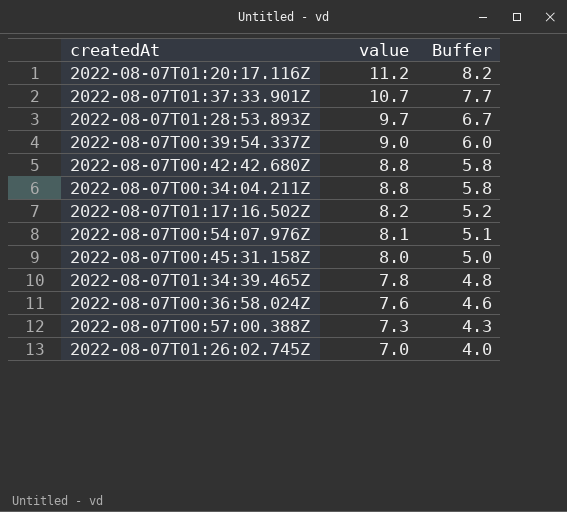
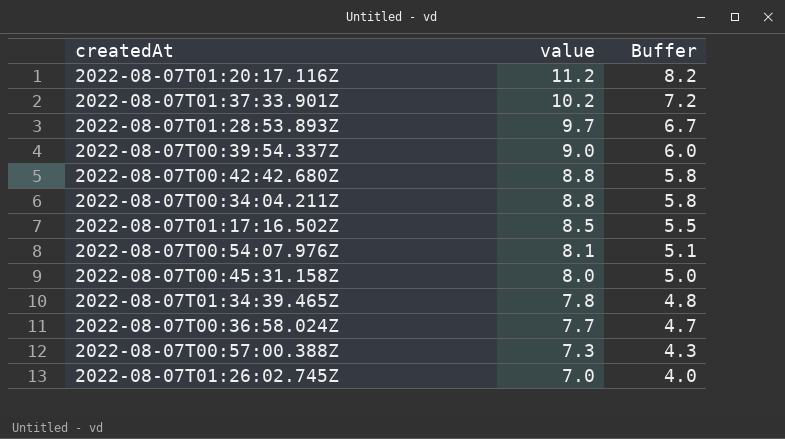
2022-08-07T01:37:33.901Z | value: 10.7 -> 10.2
2022-08-07T01:37:33.901Z | Buffer: 7.7 -> 7.2
2022-08-07T01:17:16.502Z | value: 8.2 -> 8.5
2022-08-07T01:17:16.502Z | Buffer: 5.2 -> 5.5
2022-08-07T00:36:58.024Z | value: 7.6 -> 7.7
2022-08-07T00:36:58.024Z | Buffer: 4.6 -> 4.7

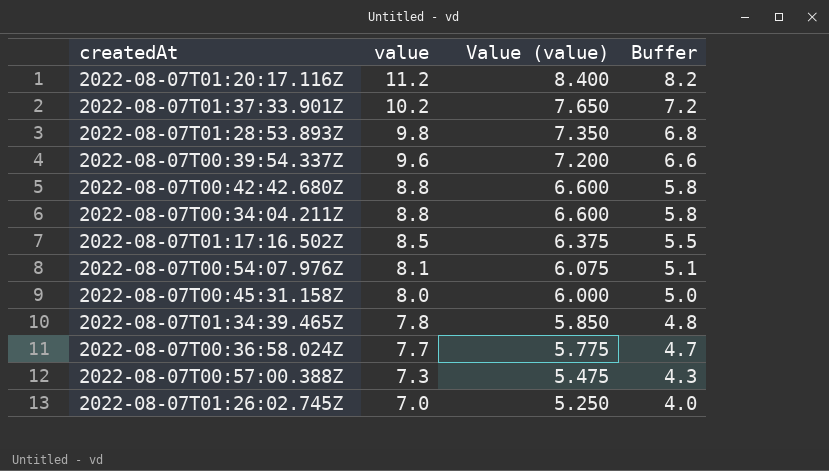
column Value (value) | formula: none -> [value] * 0.75
2022-08-07T01:28:53.893Z | value: 9.7 -> 9.8
2022-08-07T01:28:53.893Z | Buffer: 6.7 -> 6.8
2022-08-07T00:39:54.337Z | value: 9.0 -> 9.6
2022-08-07T00:39:54.337Z | Buffer: 6.0 -> 6.6

